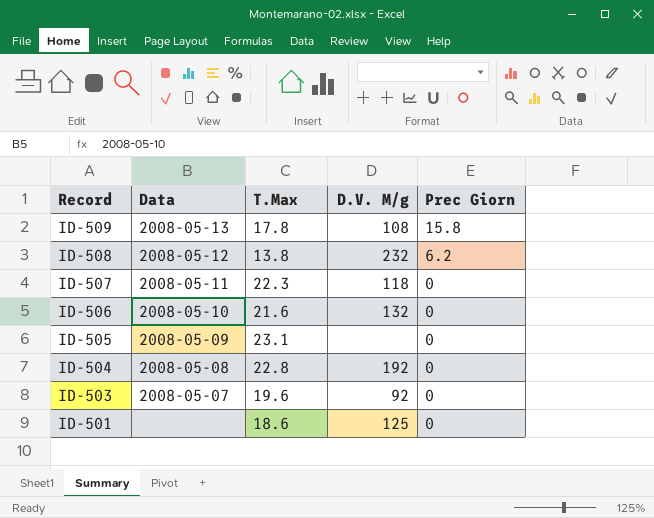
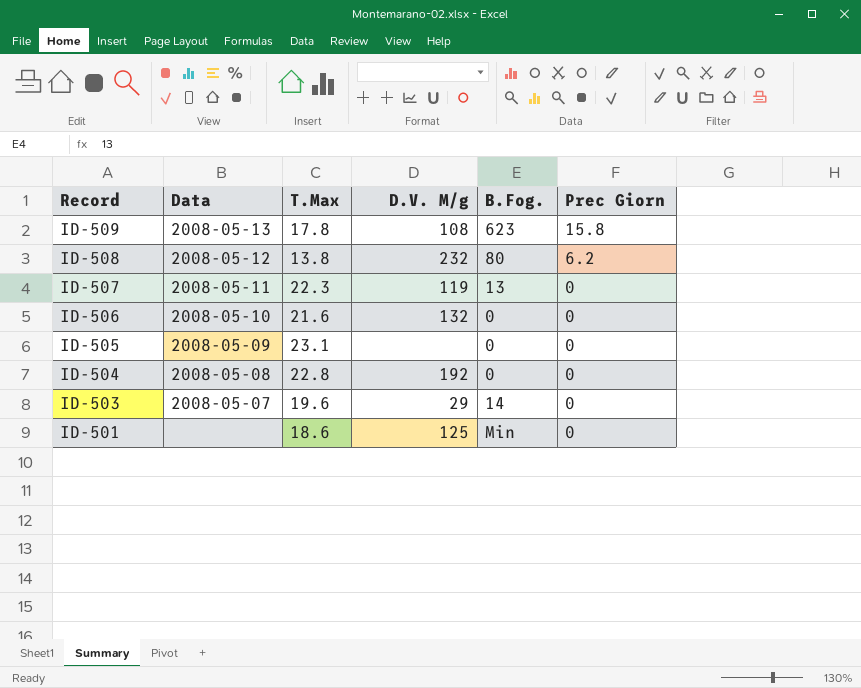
column B.Fog. | position: none -> 5
ID-507 | D.V. M/g: 118 -> 119
ID-503 | D.V. M/g: 92 -> 29

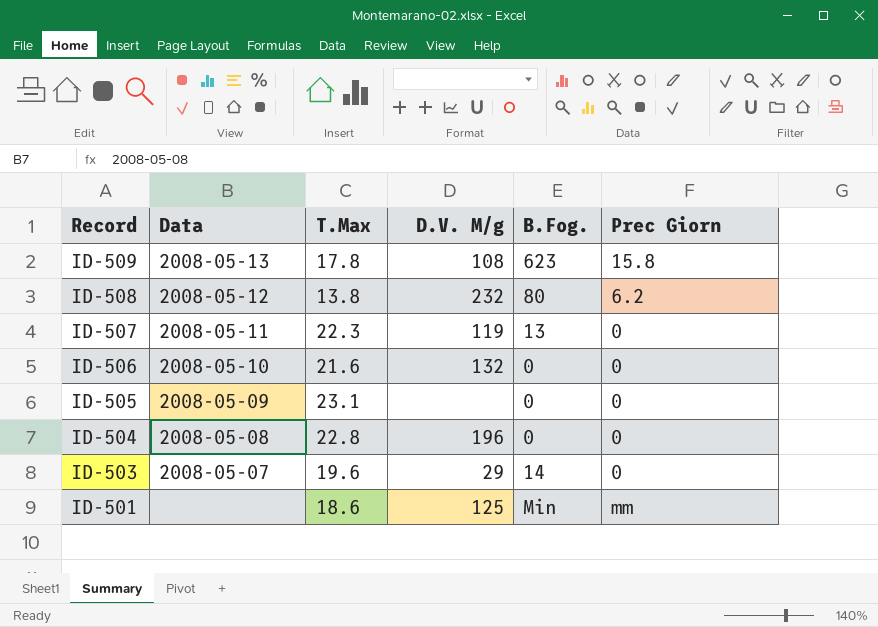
ID-504 | D.V. M/g: 192 -> 196
ID-501 | Prec Giorn: 0 -> mm

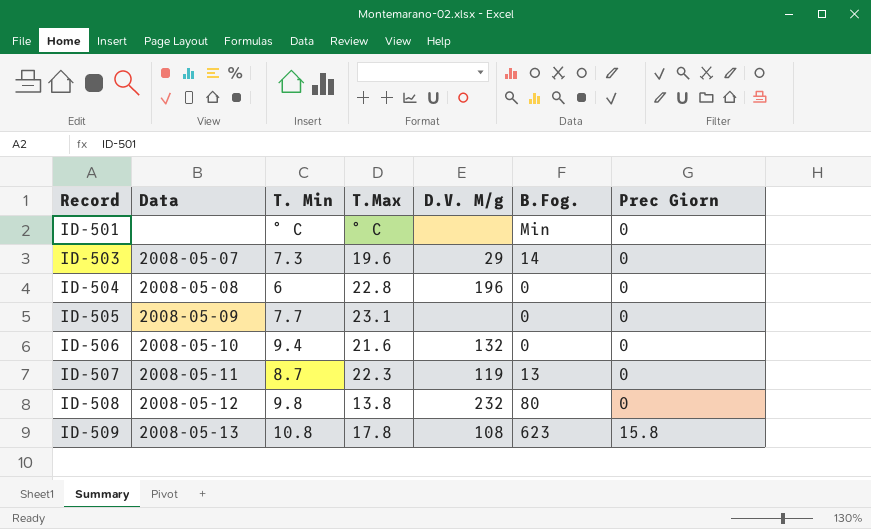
row order: Record descending -> Record ascending
column T. Min | position: none -> 3
ID-501 | T.Max: 18.6 -> ° C
ID-501 | D.V. M/g: 125 -> none
ID-501 | Prec Giorn: mm -> 0
ID-508 | Prec Giorn: 6.2 -> 0

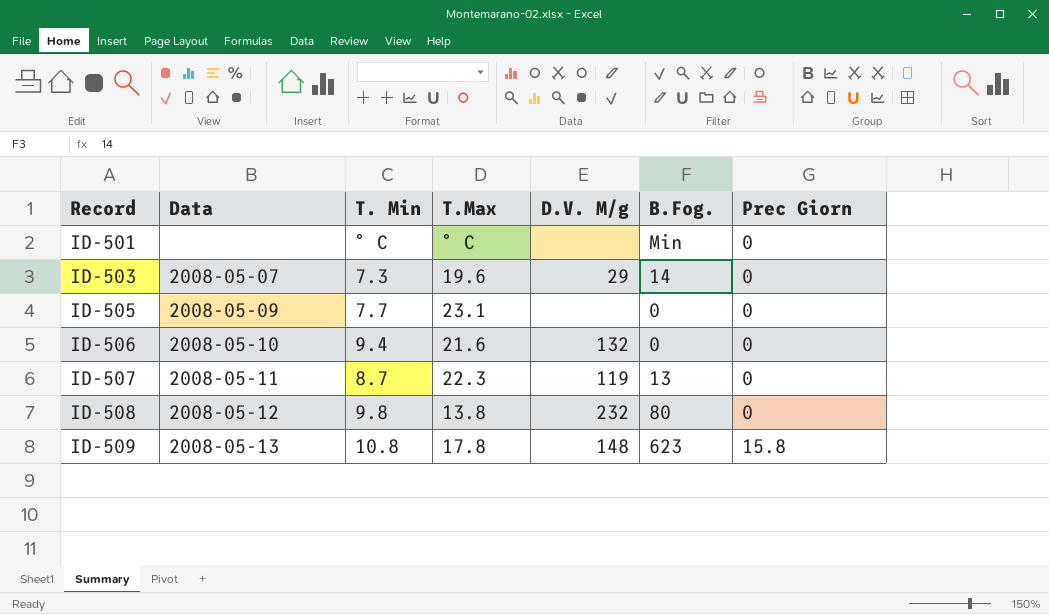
row ID-504: 2008-05-08 | 6 | 22.8 | 196 | 0 | 0 -> none
ID-509 | D.V. M/g: 108 -> 148

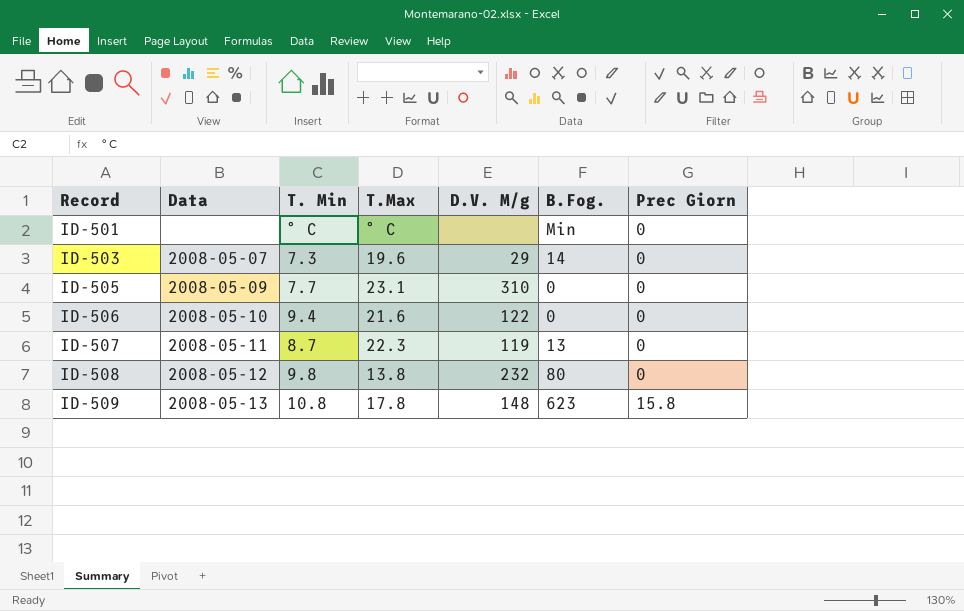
ID-505 | D.V. M/g: none -> 310
ID-506 | D.V. M/g: 132 -> 122

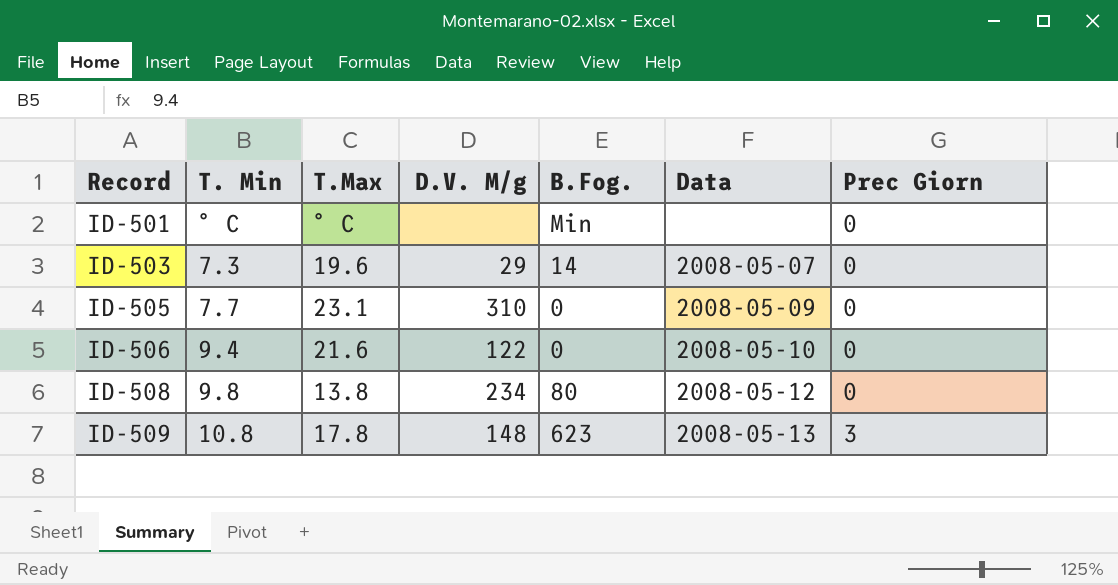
column Data | position: 2 -> 6
row ID-507: 2008-05-11 | 8.7 | 22.3 | 119 | 13 | 0 -> none
ID-508 | D.V. M/g: 232 -> 234
ID-509 | Prec Giorn: 15.8 -> 3

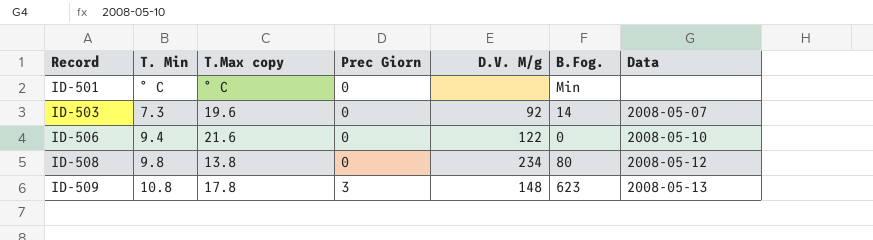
column name: T.Max -> T.Max copy
column Prec Giorn | position: 7 -> 4
row ID-505: 7.7 | 23.1 | 310 | 0 | 2008-05-09 | 0 -> none
ID-503 | D.V. M/g: 29 -> 92

